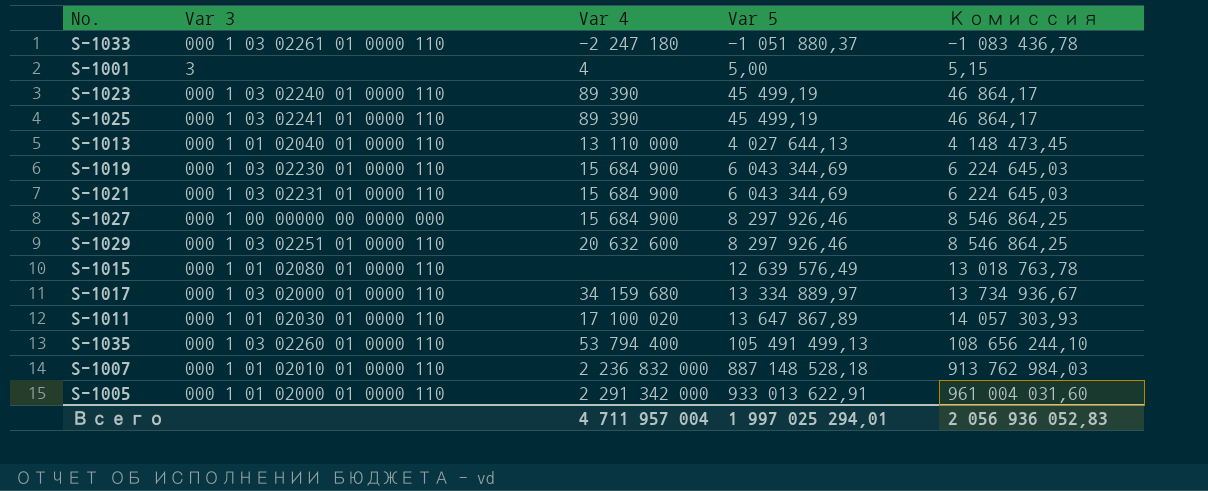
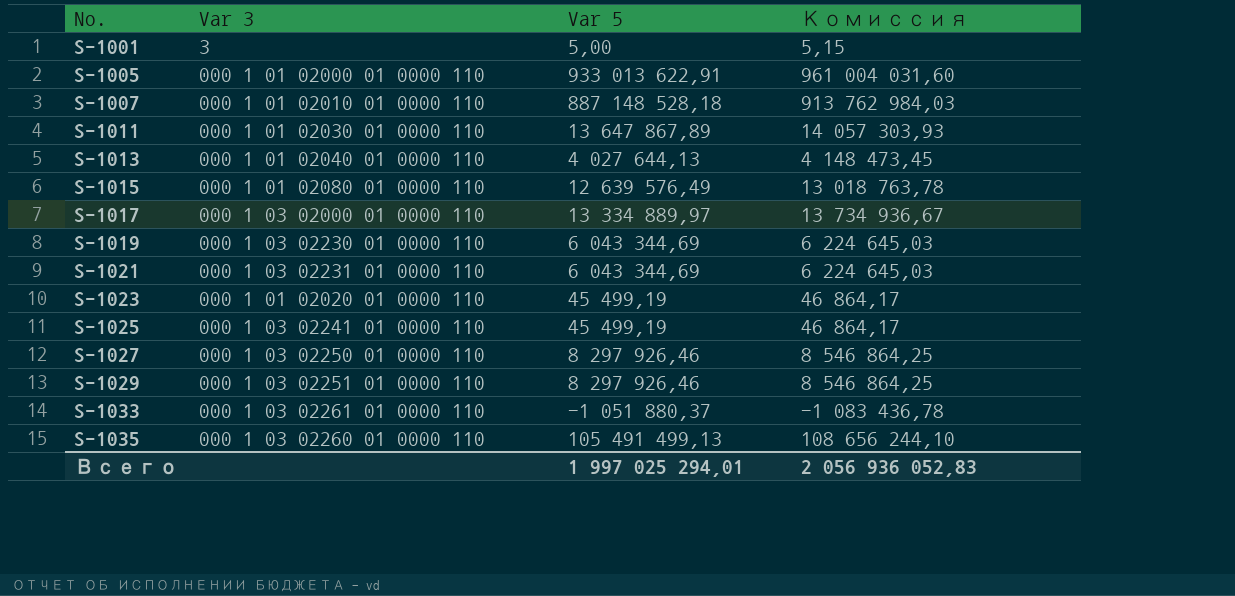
row order: Var 5 ascending -> No. ascending
column Var 4 | position: 3 -> none
S-1023 | Var 3: 000 1 03 02240 01 0000 110 -> 000 1 01 02020 01 0000 110
S-1027 | Var 3: 000 1 00 00000 00 0000 000 -> 000 1 03 02250 01 0000 110

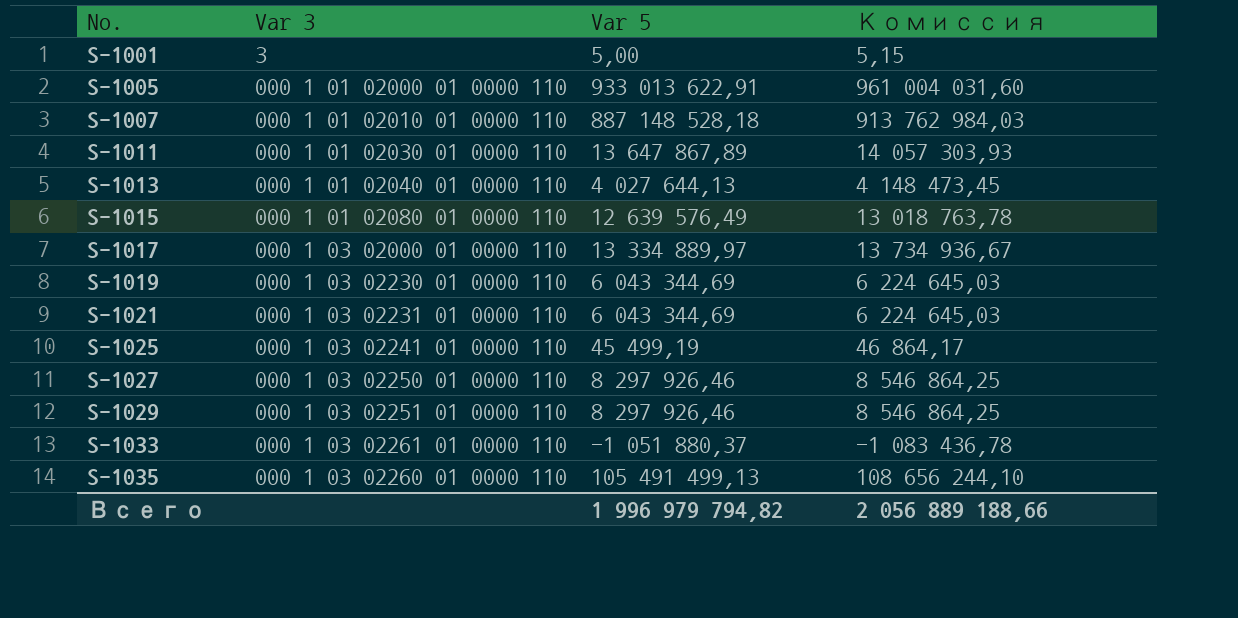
row S-1023: 000 1 01 02020 01 0000 110 | 45 499,19 | 46 864,17 -> none
Всего | Var 5: 1 997 025 294,01 -> 1 996 979 794,82
Всего | Комиссия: 2 056 936 052,83 -> 2 056 889 188,66

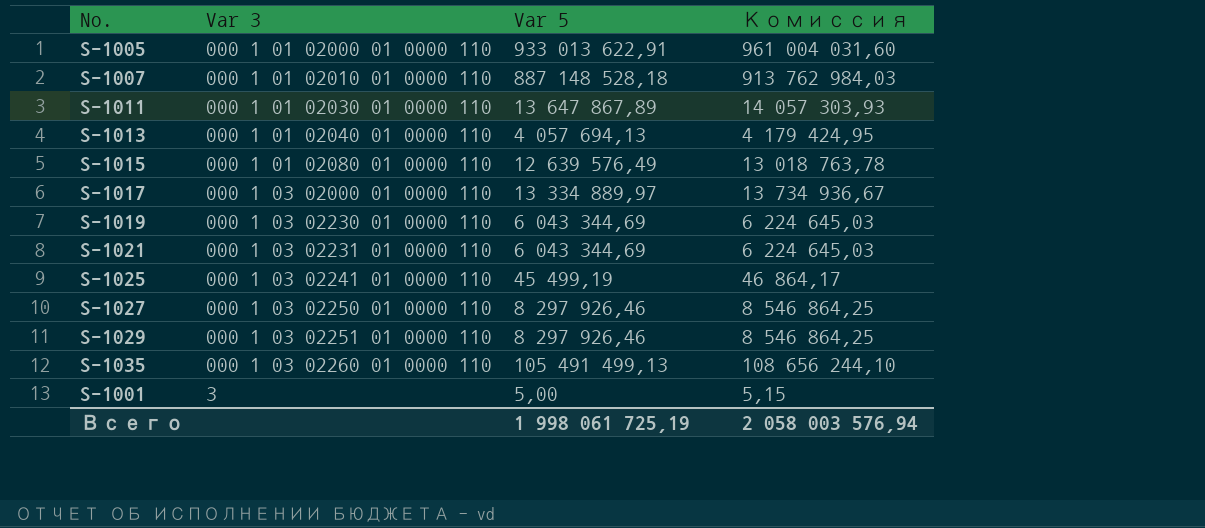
row order: No. ascending -> Var 3 ascending
row S-1033: 000 1 03 02261 01 0000 110 | -1 051 880,37 | -1 083 436,78 -> none
S-1013 | Var 5: 4 027 644,13 -> 4 057 694,13
S-1013 | Комиссия: 4 148 473,45 -> 4 179 424,95
Всего | Var 5: 1 996 979 794,82 -> 1 998 061 725,19
Всего | Комиссия: 2 056 889 188,66 -> 2 058 003 576,94

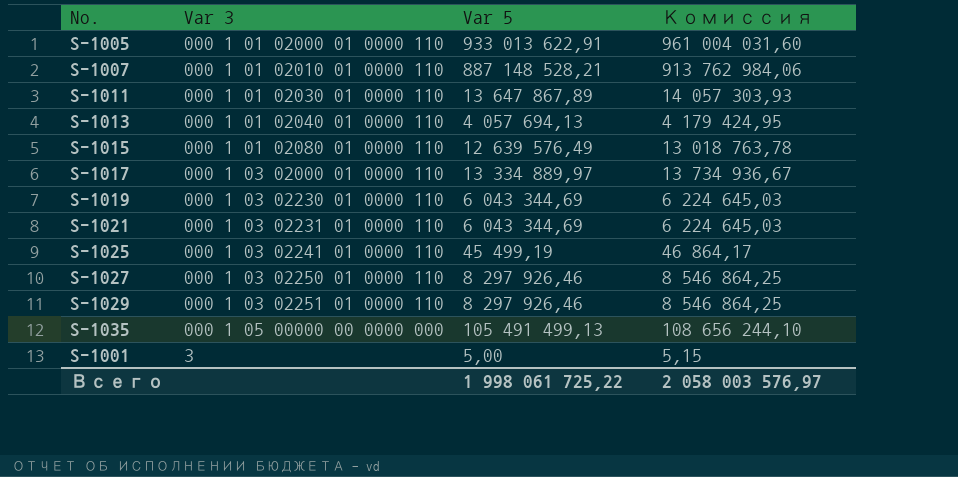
S-1007 | Var 5: 887 148 528,18 -> 887 148 528,21
S-1007 | Комиссия: 913 762 984,03 -> 913 762 984,06
S-1035 | Var 3: 000 1 03 02260 01 0000 110 -> 000 1 05 00000 00 0000 000
Всего | Var 5: 1 998 061 725,19 -> 1 998 061 725,22
Всего | Комиссия: 2 058 003 576,94 -> 2 058 003 576,97

